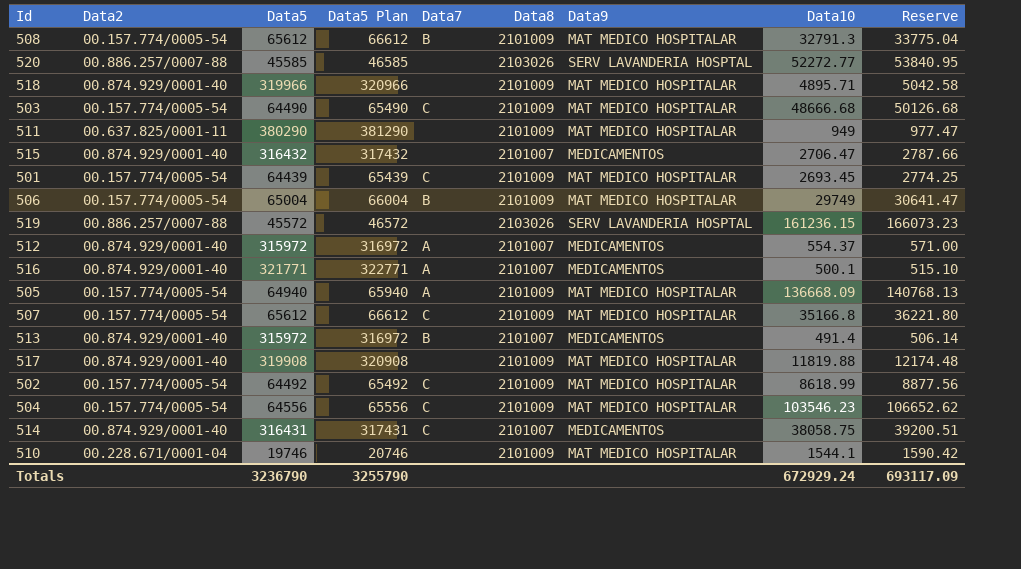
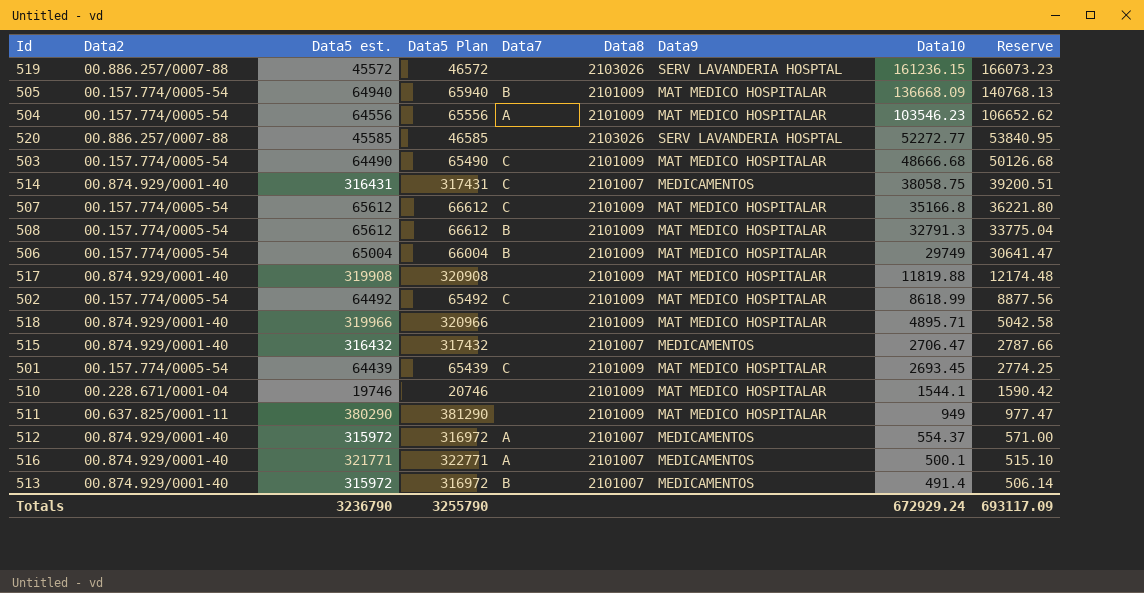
row order: none -> Data10 descending
column name: Data5 -> Data5 est.
505 | Data7: A -> B
504 | Data7: C -> A

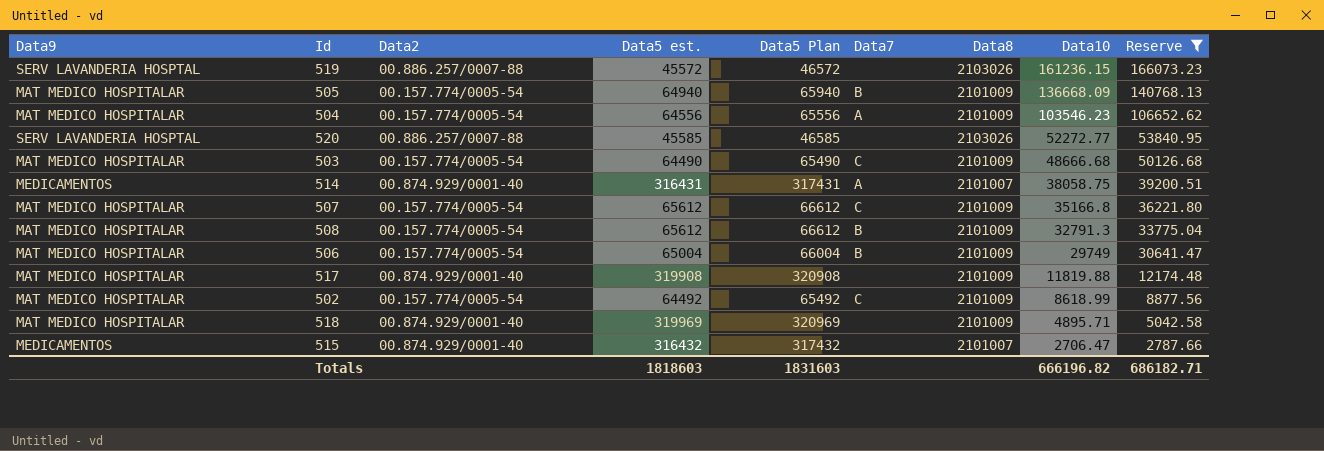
filter: none -> Reserve >= 2787.66
column Data9 | position: 7 -> 1
514 | Data7: C -> A
518 | Data5 est.: 319966 -> 319969
518 | Data5 Plan: 320966 -> 320969
Totals | Data5 est.: 3236790 -> 1818603
Totals | Data5 Plan: 3255790 -> 1831603
Totals | Data10: 672929.24 -> 666196.82
Totals | Reserve: 693117.09 -> 686182.71

